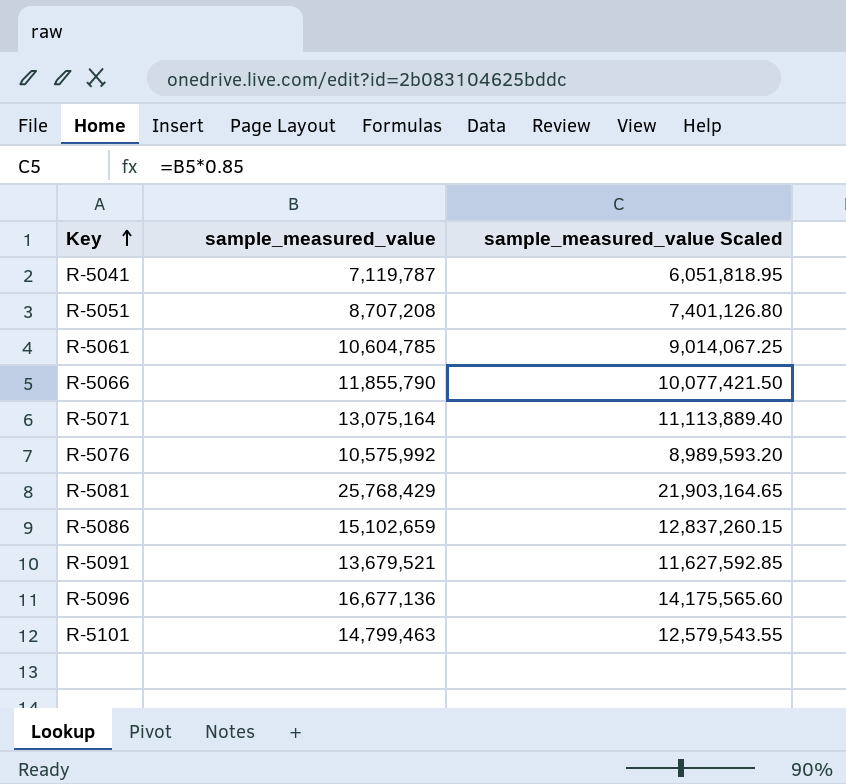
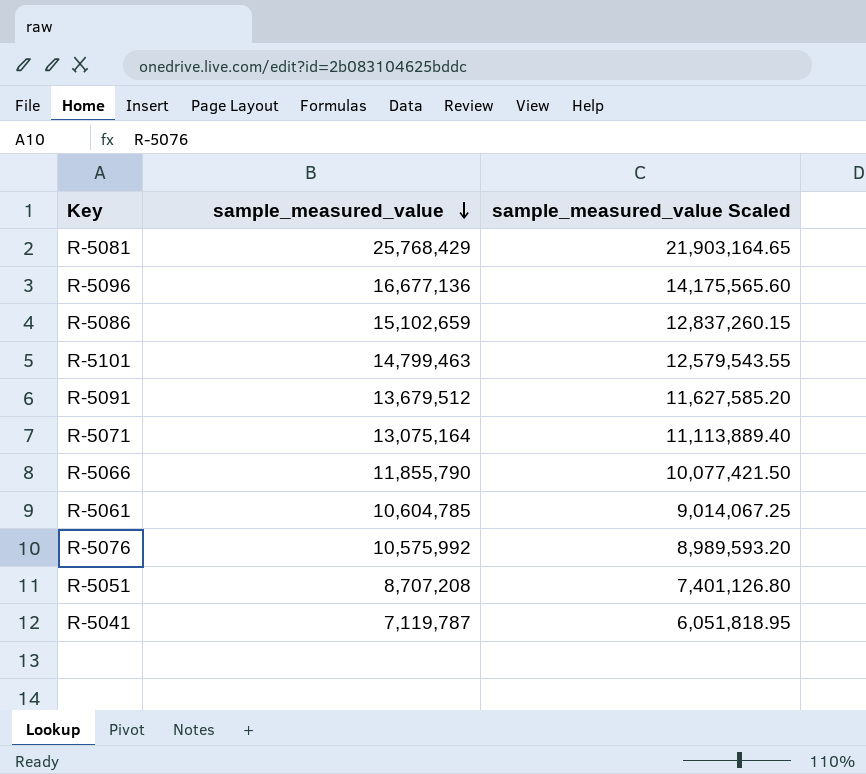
row order: Key ascending -> sample_measured_value descending
R-5091 | sample_measured_value: 13,679,521 -> 13,679,512
R-5091 | sample_measured_value Scaled: 11,627,592.85 -> 11,627,585.20

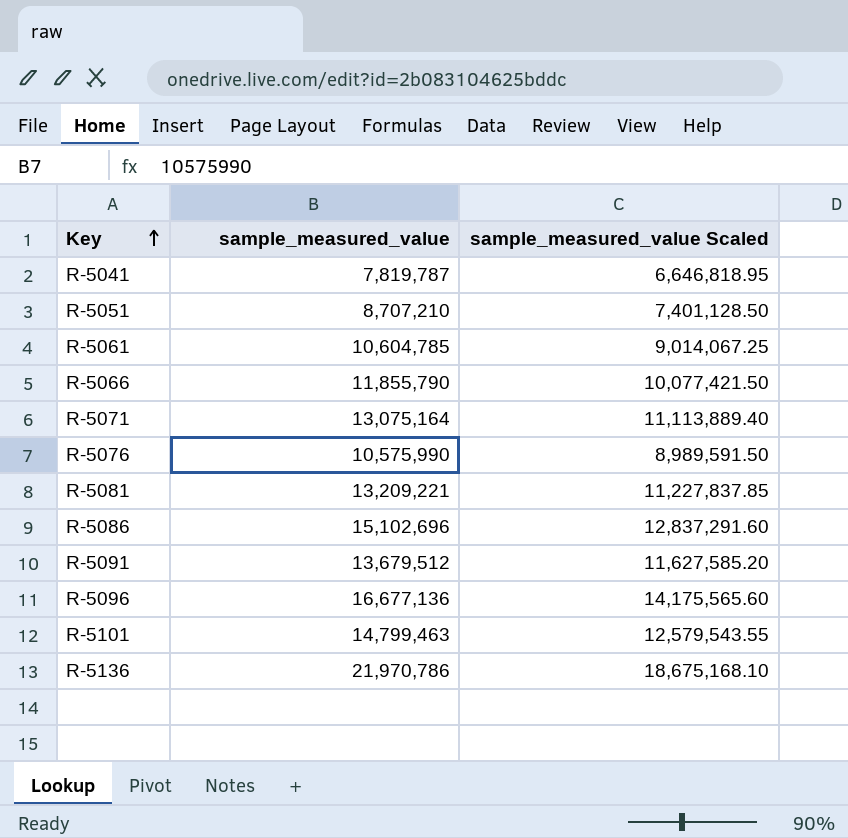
row order: sample_measured_value descending -> Key ascending
R-5041 | sample_measured_value: 7,119,787 -> 7,819,787
R-5041 | sample_measured_value Scaled: 6,051,818.95 -> 6,646,818.95
R-5051 | sample_measured_value: 8,707,208 -> 8,707,210
R-5051 | sample_measured_value Scaled: 7,401,126.80 -> 7,401,128.50
R-5076 | sample_measured_value: 10,575,992 -> 10,575,990
R-5076 | sample_measured_value Scaled: 8,989,593.20 -> 8,989,591.50
R-5081 | sample_measured_value: 25,768,429 -> 13,209,221
R-5081 | sample_measured_value Scaled: 21,903,164.65 -> 11,227,837.85
R-5086 | sample_measured_value: 15,102,659 -> 15,102,696
R-5086 | sample_measured_value Scaled: 12,837,260.15 -> 12,837,291.60
row R-5136: none -> 21,970,786 | 18,675,168.10

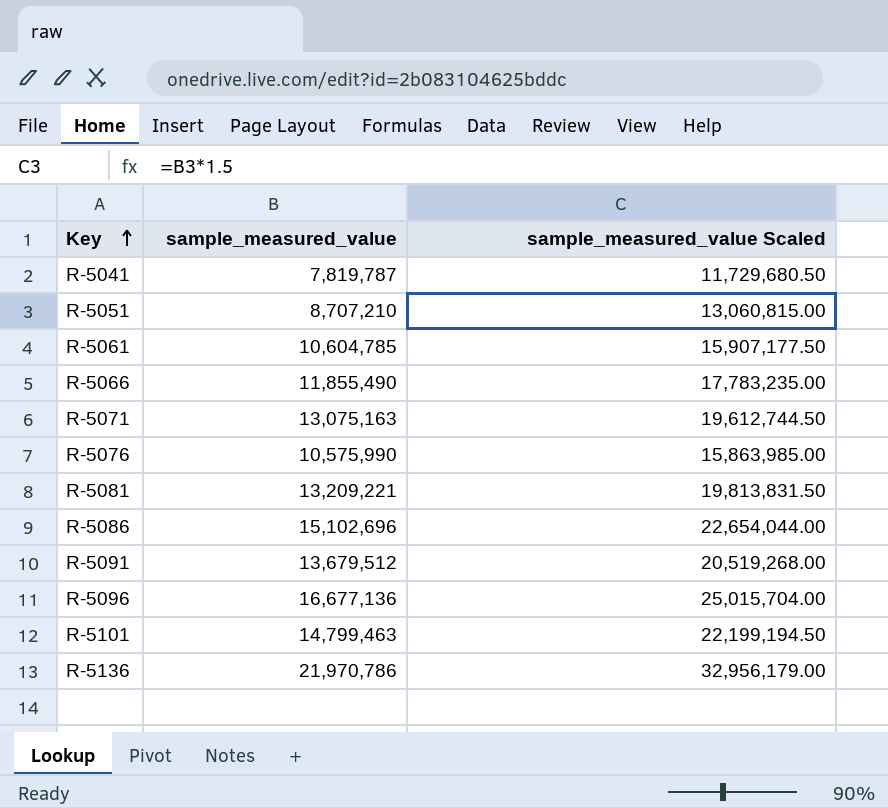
column sample_measured_value Scaled | formula: [sample_measured_value] * 0.85 -> [sample_measured_value] * 1.5
R-5066 | sample_measured_value: 11,855,790 -> 11,855,490
R-5071 | sample_measured_value: 13,075,164 -> 13,075,163

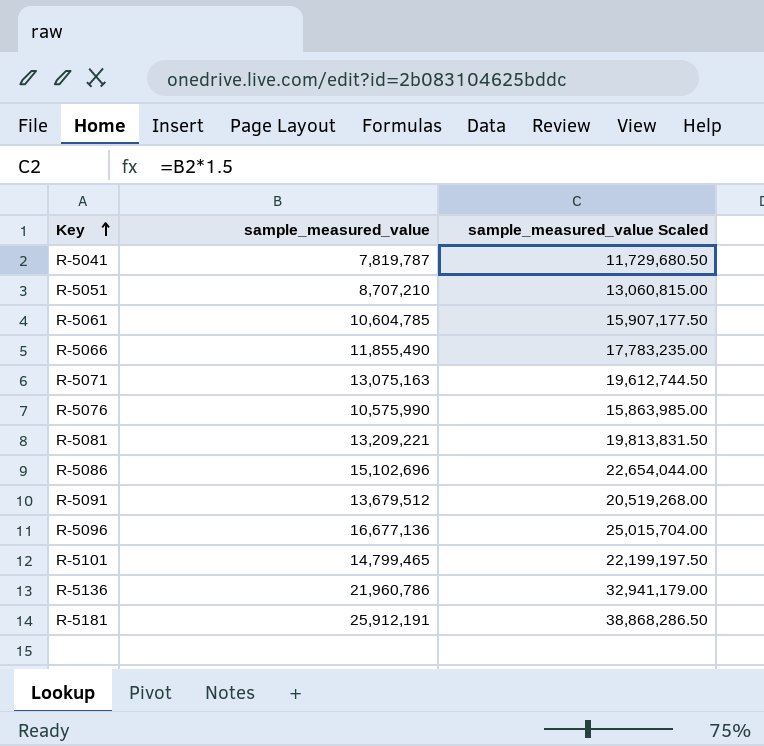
R-5101 | sample_measured_value: 14,799,463 -> 14,799,465
R-5101 | sample_measured_value Scaled: 22,199,194.50 -> 22,199,197.50
R-5136 | sample_measured_value: 21,970,786 -> 21,960,786
R-5136 | sample_measured_value Scaled: 32,956,179.00 -> 32,941,179.00
row R-5181: none -> 25,912,191 | 38,868,286.50

